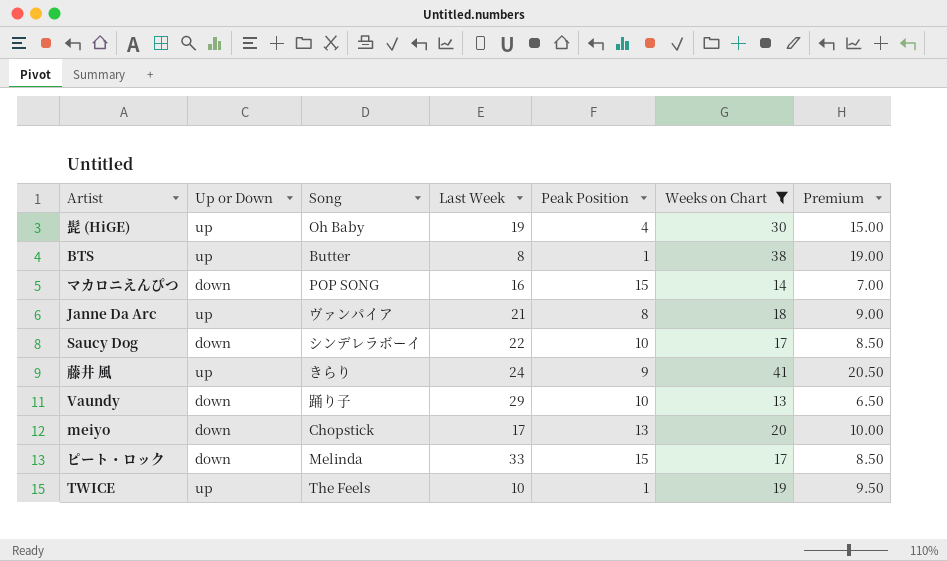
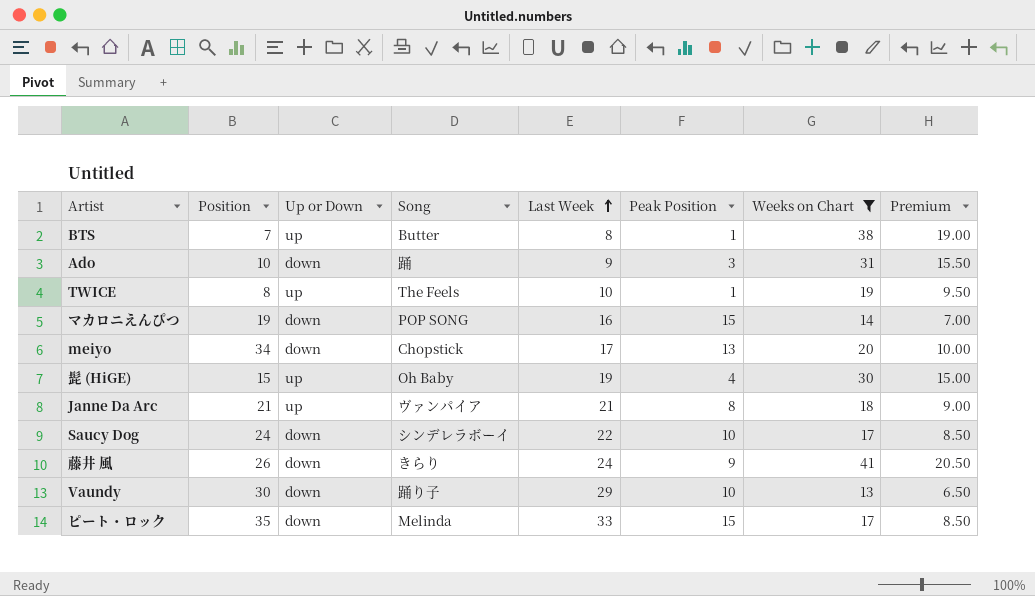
row order: none -> Last Week ascending
column Position | position: none -> 2
row Ado: none -> 10 | down | 踊 | 9 | 3 | 31 | 15.50
藤井 風 | Up or Down: up -> down

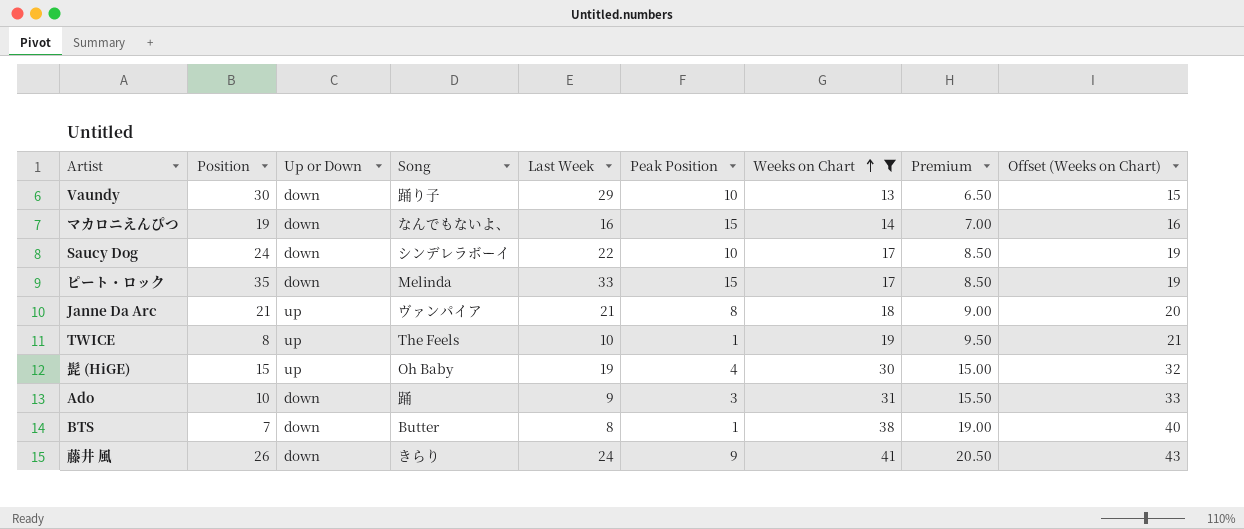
row order: Last Week ascending -> Weeks on Chart ascending
column Offset (Weeks on Chart) | formula: none -> [Weeks on Chart] + 2
row meiyo: 34 | down | Chopstick | 17 | 13 | 20 | 10.00 -> none
マカロニえんぴつ | Song: POP SONG -> なんでもないよ、
BTS | Up or Down: up -> down

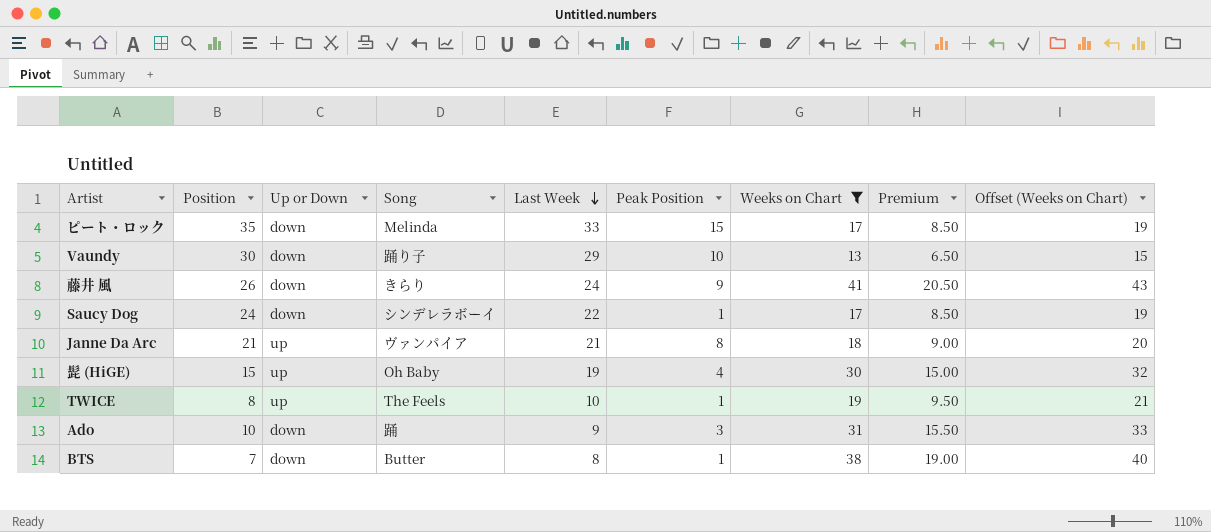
row order: Weeks on Chart ascending -> Last Week descending
row マカロニえんぴつ: 19 | down | なんでもないよ、 | 16 | 15 | 14 | 7.00 | 16 -> none
Saucy Dog | Peak Position: 10 -> 1

